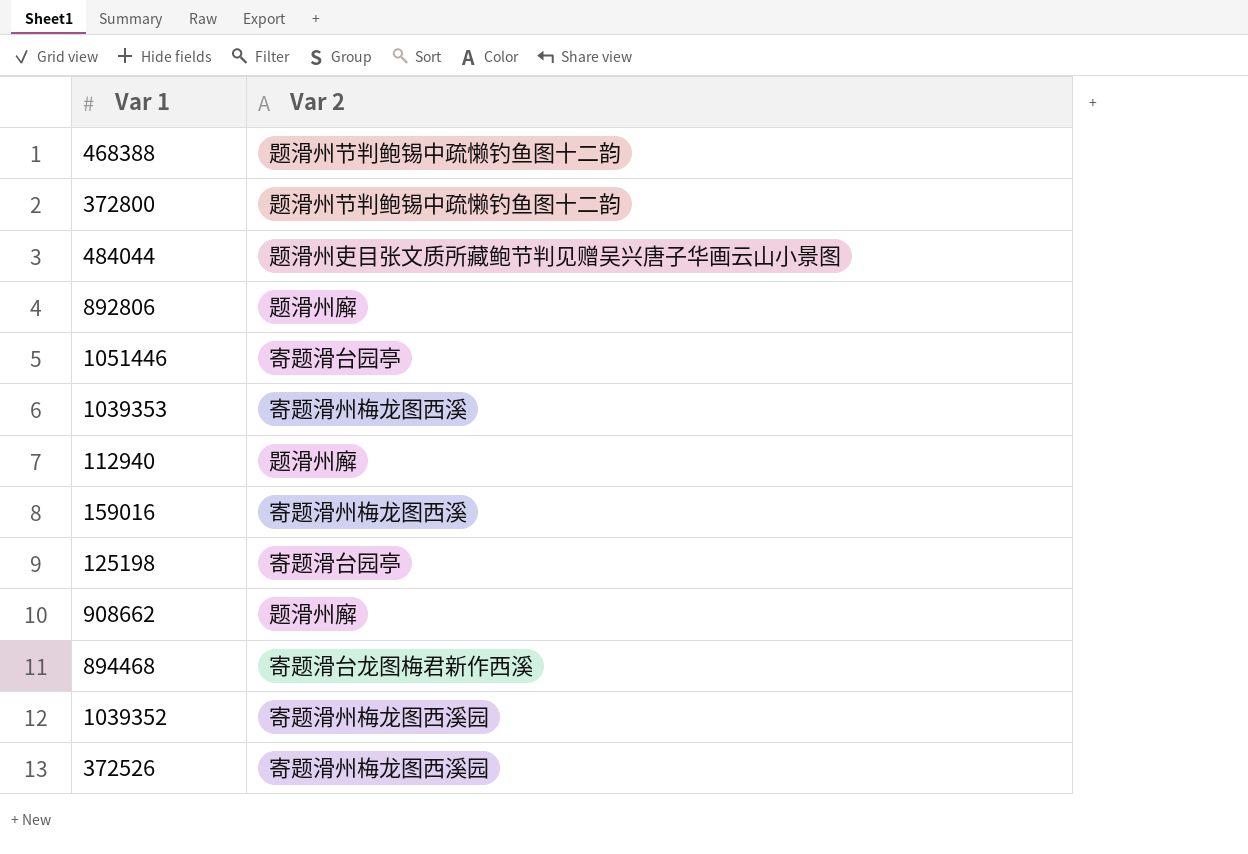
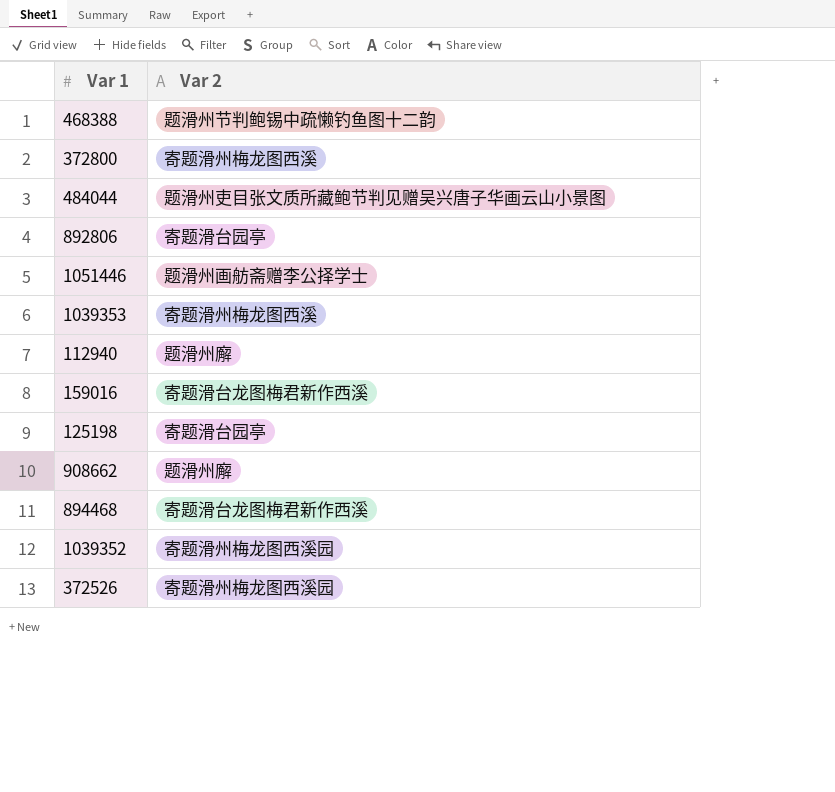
372800 | Var 2: 题滑州节判鲍锡中疏懒钓鱼图十二韵 -> 寄题滑州梅龙图西溪
892806 | Var 2: 题滑州廨 -> 寄题滑台园亭
1051446 | Var 2: 寄题滑台园亭 -> 题滑州画舫斋赠李公择学士
159016 | Var 2: 寄题滑州梅龙图西溪 -> 寄题滑台龙图梅君新作西溪

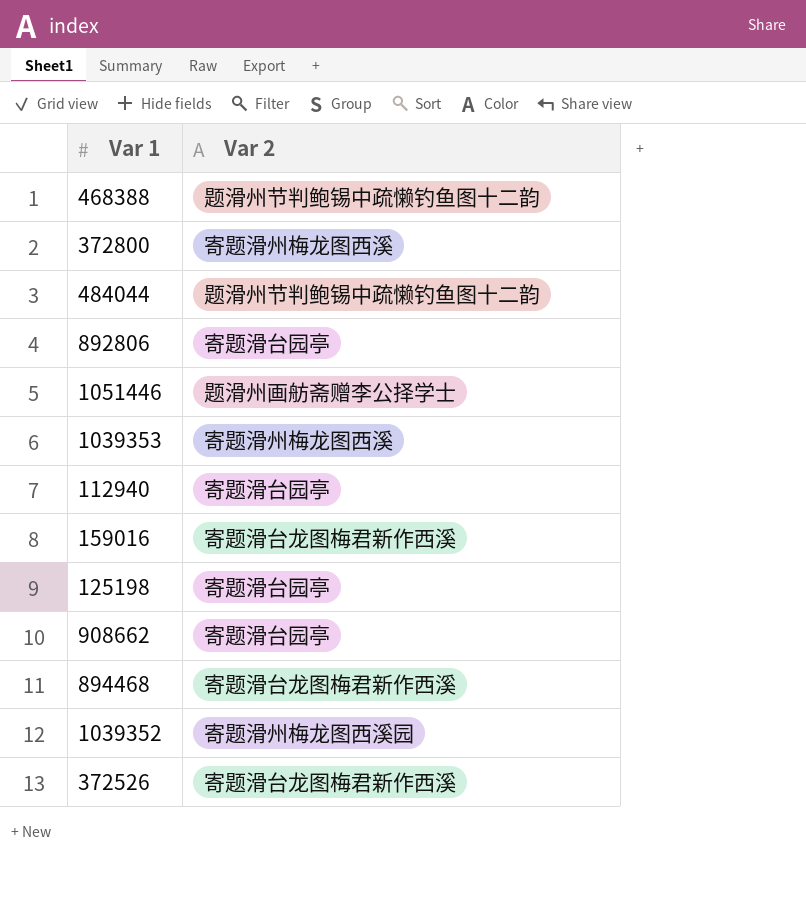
484044 | Var 2: 题滑州吏目张文质所藏鲍节判见赠吴兴唐子华画云山小景图 -> 题滑州节判鲍锡中疏懒钓鱼图十二韵
112940 | Var 2: 题滑州廨 -> 寄题滑台园亭
908662 | Var 2: 题滑州廨 -> 寄题滑台园亭
372526 | Var 2: 寄题滑州梅龙图西溪园 -> 寄题滑台龙图梅君新作西溪

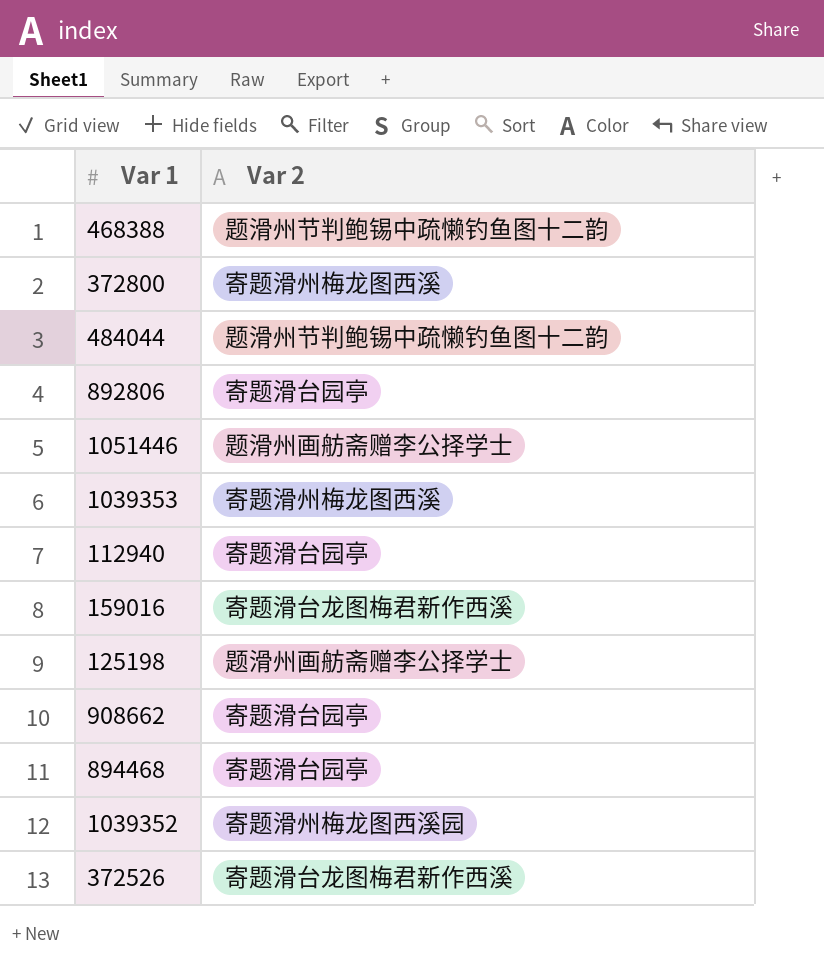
125198 | Var 2: 寄题滑台园亭 -> 题滑州画舫斋赠李公择学士
894468 | Var 2: 寄题滑台龙图梅君新作西溪 -> 寄题滑台园亭

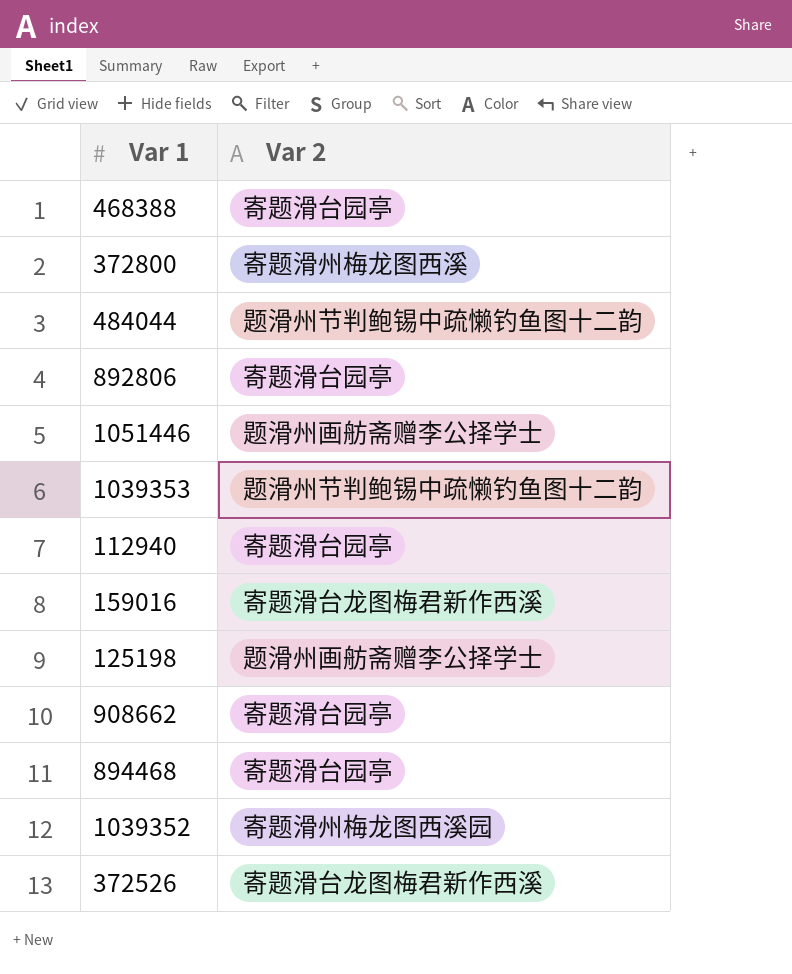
468388 | Var 2: 题滑州节判鲍锡中疏懒钓鱼图十二韵 -> 寄题滑台园亭
1039353 | Var 2: 寄题滑州梅龙图西溪 -> 题滑州节判鲍锡中疏懒钓鱼图十二韵

